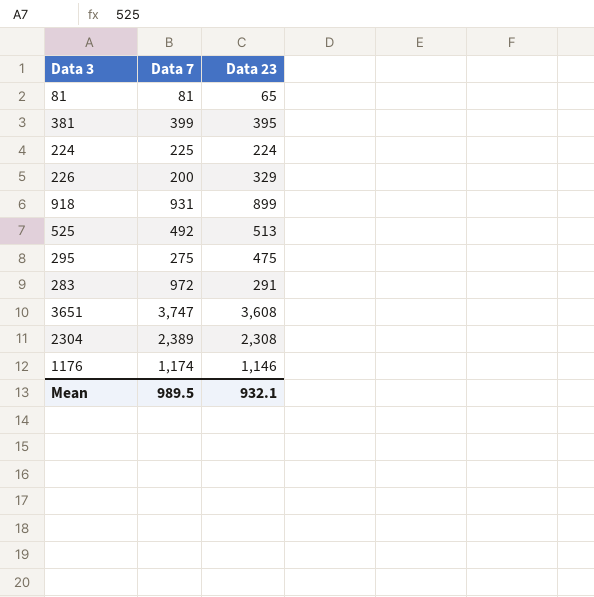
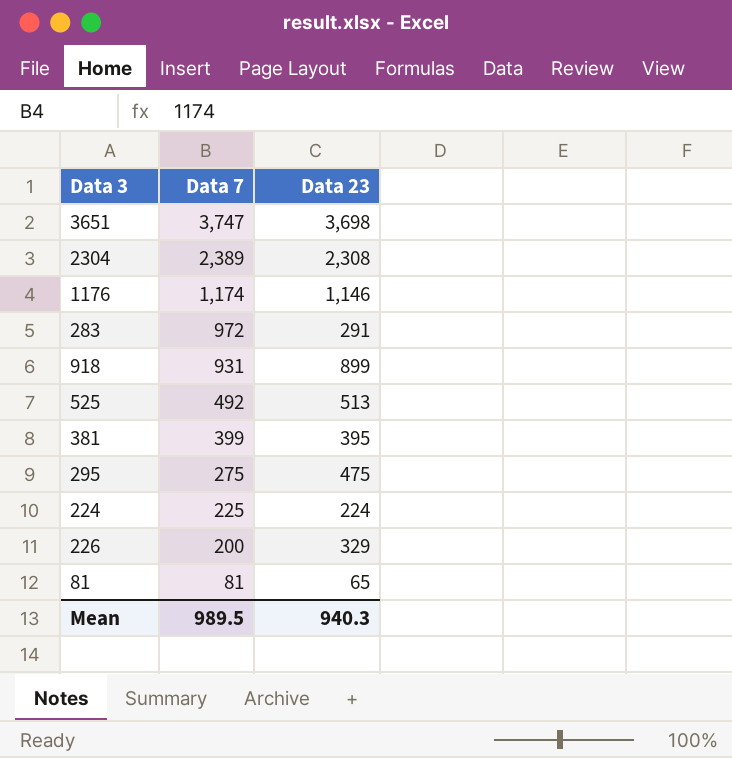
row order: none -> Data 7 descending
3651 | Data 23: 3,608 -> 3,698
Mean | Data 23: 932.1 -> 940.3

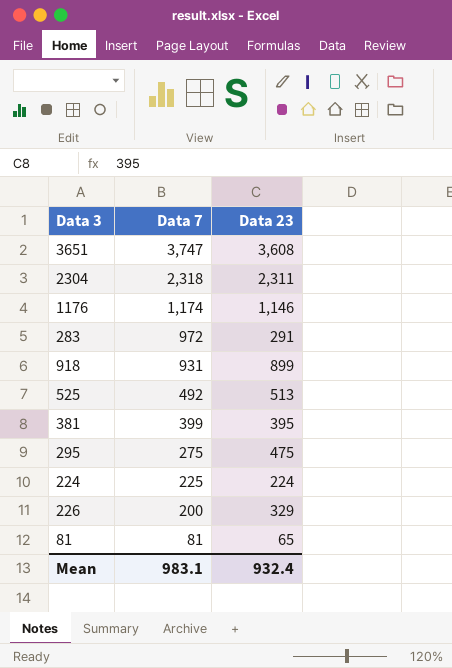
3651 | Data 23: 3,698 -> 3,608
2304 | Data 7: 2,389 -> 2,318
2304 | Data 23: 2,308 -> 2,311
Mean | Data 7: 989.5 -> 983.1
Mean | Data 23: 940.3 -> 932.4

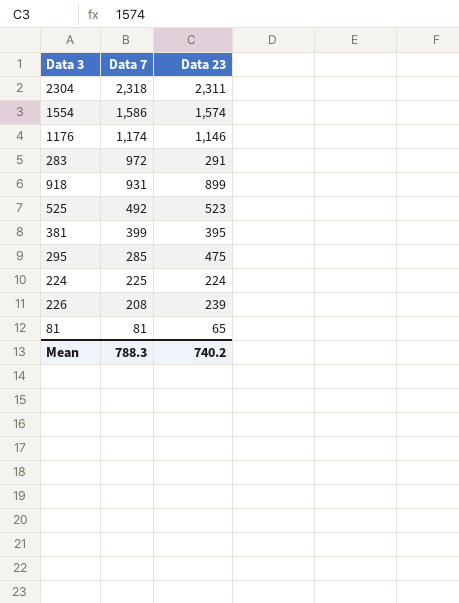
row 3651: 3,747 | 3,608 -> none
row 1554: none -> 1,586 | 1,574
525 | Data 23: 513 -> 523
295 | Data 7: 275 -> 285
226 | Data 7: 200 -> 208
226 | Data 23: 329 -> 239
Mean | Data 7: 983.1 -> 788.3
Mean | Data 23: 932.4 -> 740.2

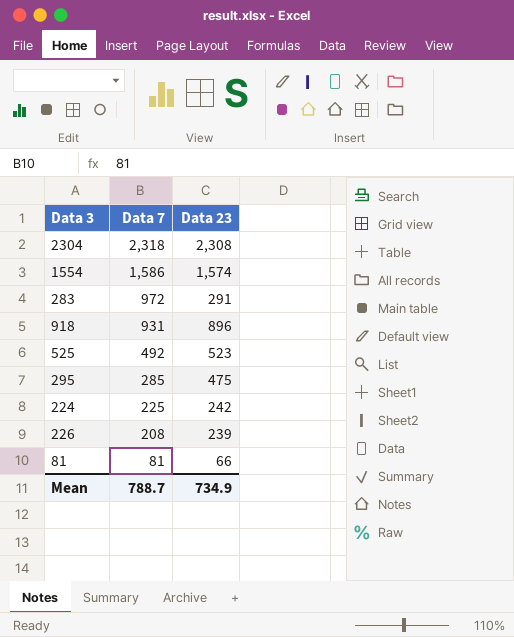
row 1176: 1,174 | 1,146 -> none
row 381: 399 | 395 -> none
2304 | Data 23: 2,311 -> 2,308
918 | Data 23: 899 -> 896
224 | Data 23: 224 -> 242
81 | Data 23: 65 -> 66
Mean | Data 7: 788.3 -> 788.7
Mean | Data 23: 740.2 -> 734.9

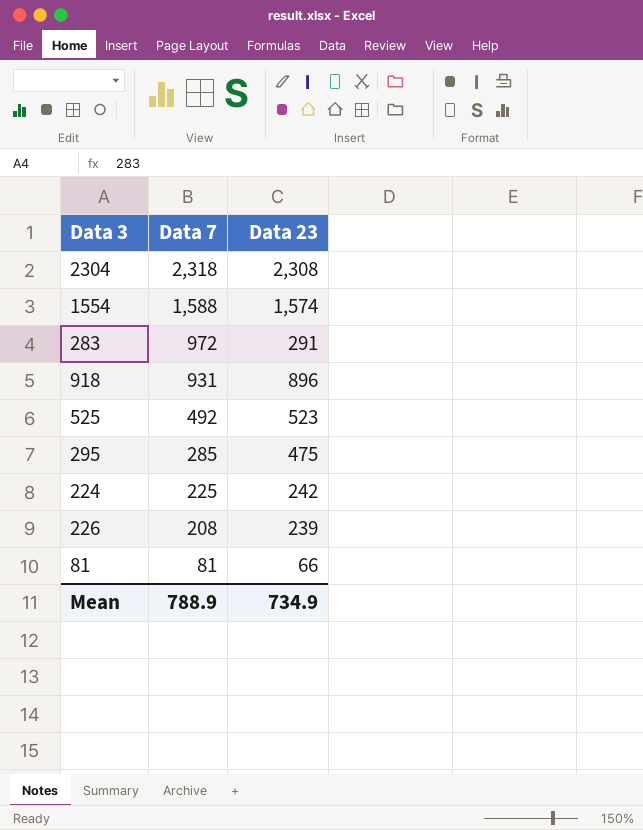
1554 | Data 7: 1,586 -> 1,588
Mean | Data 7: 788.7 -> 788.9

